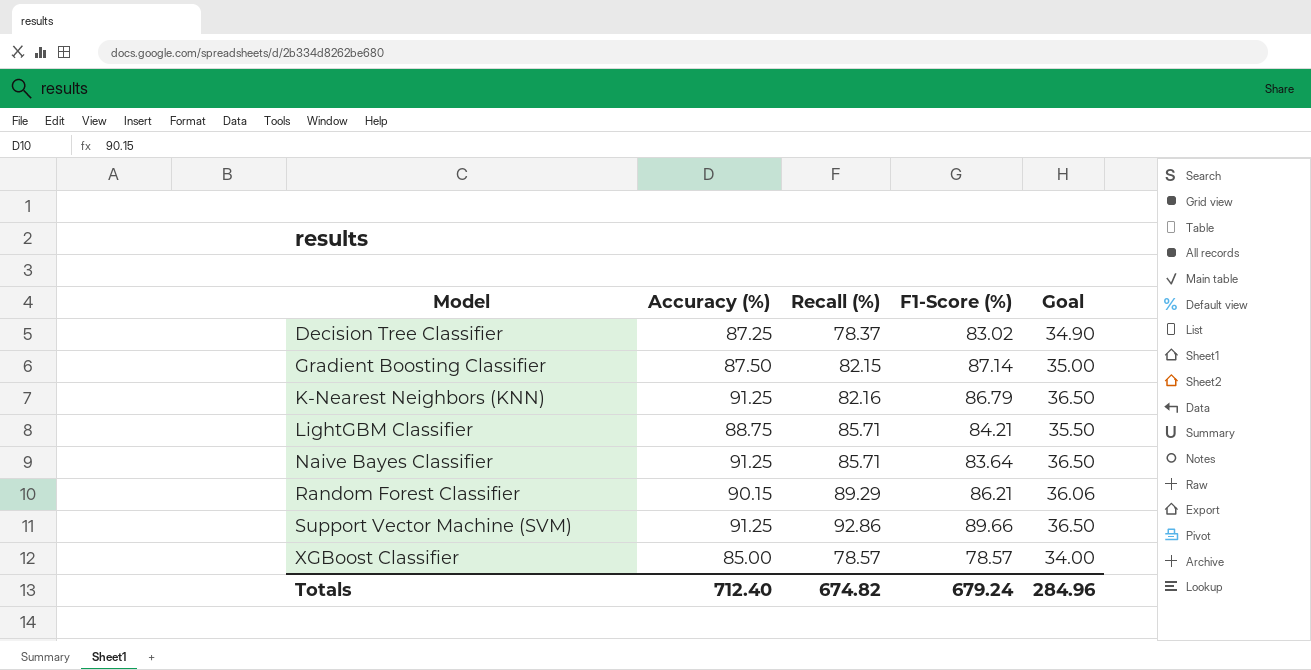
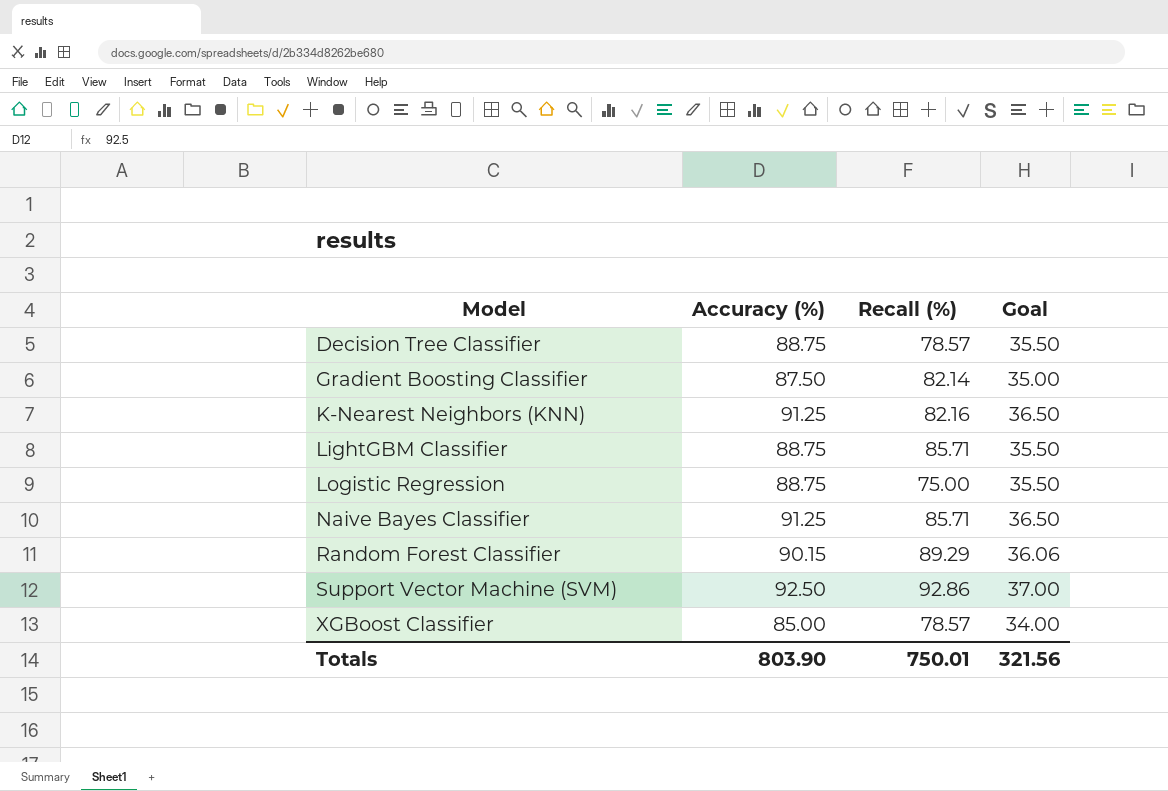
column F1-Score (%) | position: 4 -> none
Decision Tree Classifier | Accuracy (%): 87.25 -> 88.75
Decision Tree Classifier | Recall (%): 78.37 -> 78.57
Decision Tree Classifier | Goal: 34.90 -> 35.50
Gradient Boosting Classifier | Recall (%): 82.15 -> 82.14
row Logistic Regression: none -> 88.75 | 75.00 | 35.50
Support Vector Machine (SVM) | Accuracy (%): 91.25 -> 92.50
Support Vector Machine (SVM) | Goal: 36.50 -> 37.00
Totals | Accuracy (%): 712.40 -> 803.90
Totals | Recall (%): 674.82 -> 750.01
Totals | Goal: 284.96 -> 321.56

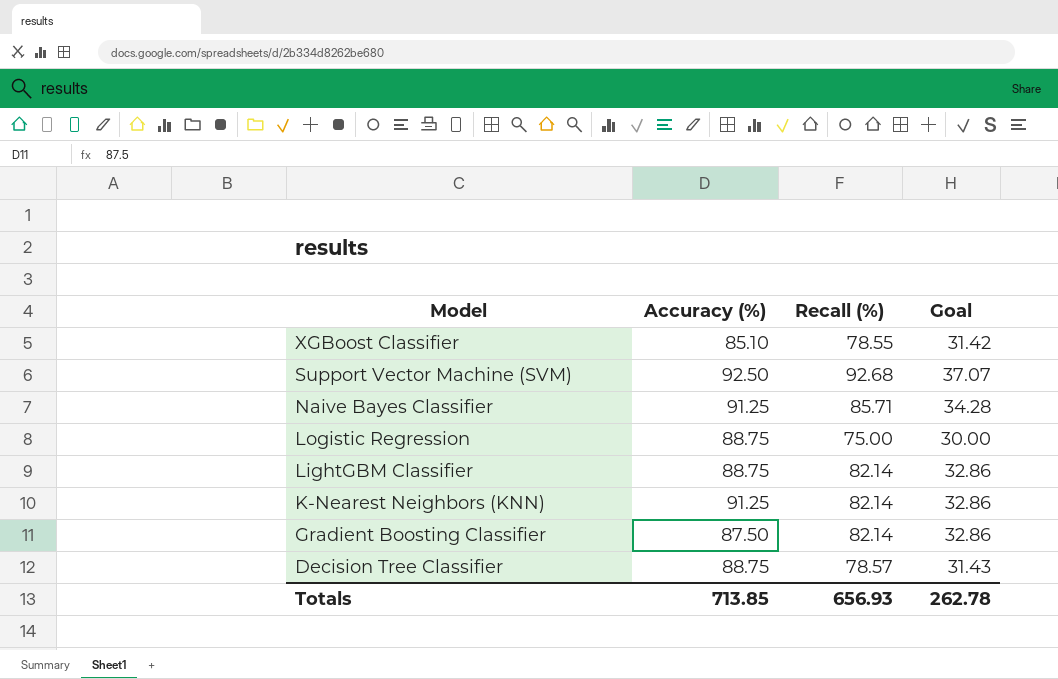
row order: Model ascending -> Model descending
column Goal | formula: [Accuracy (%)] * 0.4 -> [Recall (%)] * 0.4
row Random Forest Classifier: 90.15 | 89.29 | 36.06 -> none
XGBoost Classifier | Accuracy (%): 85.00 -> 85.10
XGBoost Classifier | Recall (%): 78.57 -> 78.55
Support Vector Machine (SVM) | Recall (%): 92.86 -> 92.68
LightGBM Classifier | Recall (%): 85.71 -> 82.14
K-Nearest Neighbors (KNN) | Recall (%): 82.16 -> 82.14
Totals | Accuracy (%): 803.90 -> 713.85
Totals | Recall (%): 750.01 -> 656.93
Totals | Goal: 321.56 -> 262.78

